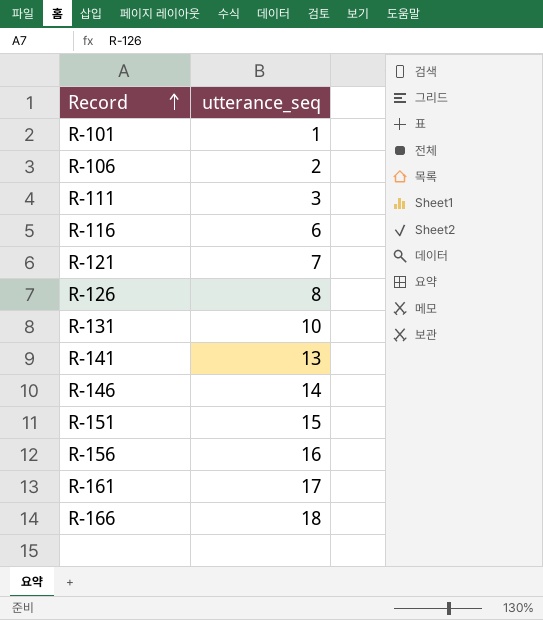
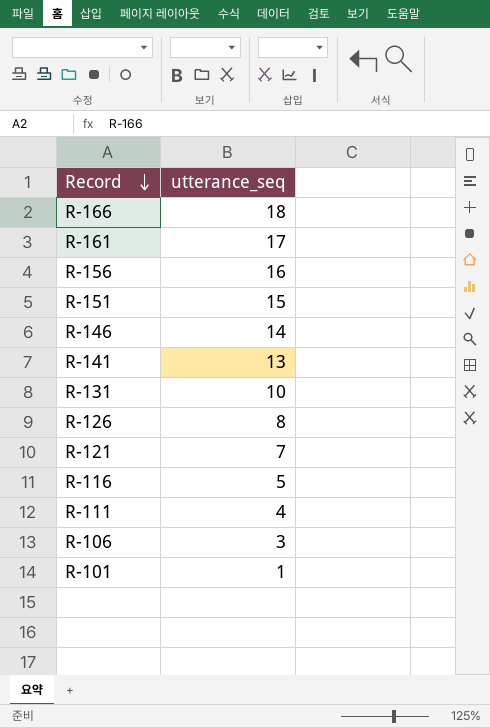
row order: Record ascending -> Record descending
R-116 | utterance_seq: 6 -> 5
R-111 | utterance_seq: 3 -> 4
R-106 | utterance_seq: 2 -> 3

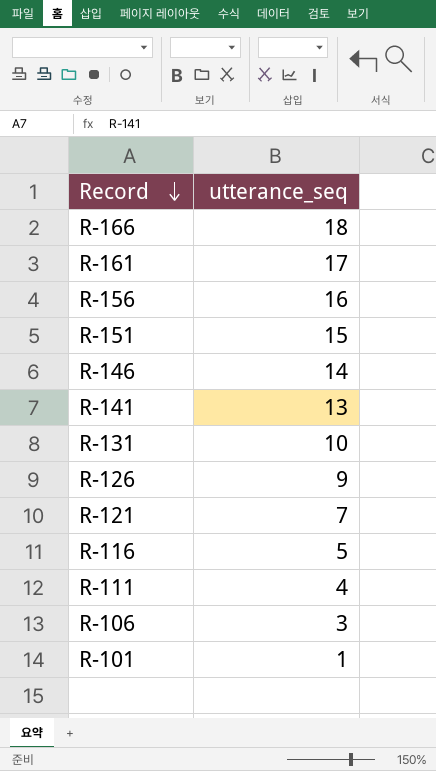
R-126 | utterance_seq: 8 -> 9

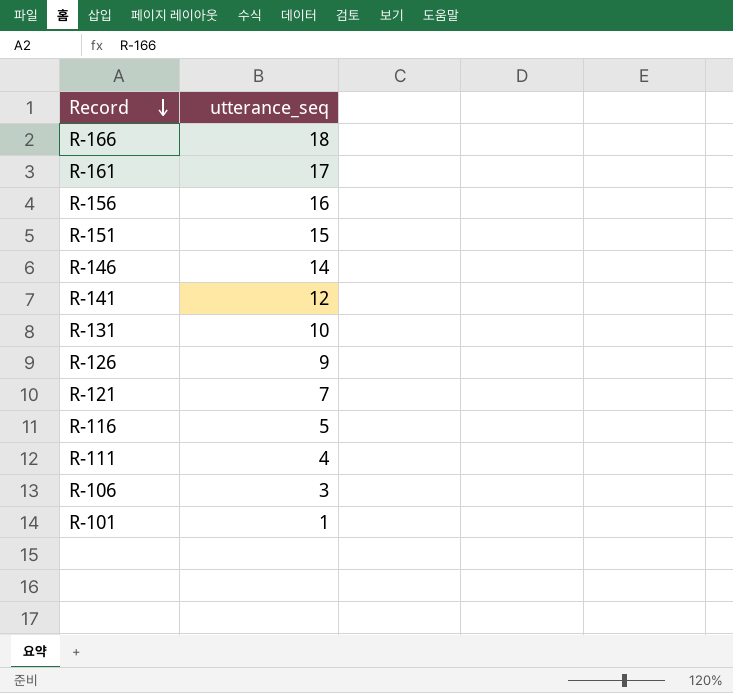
R-141 | utterance_seq: 13 -> 12

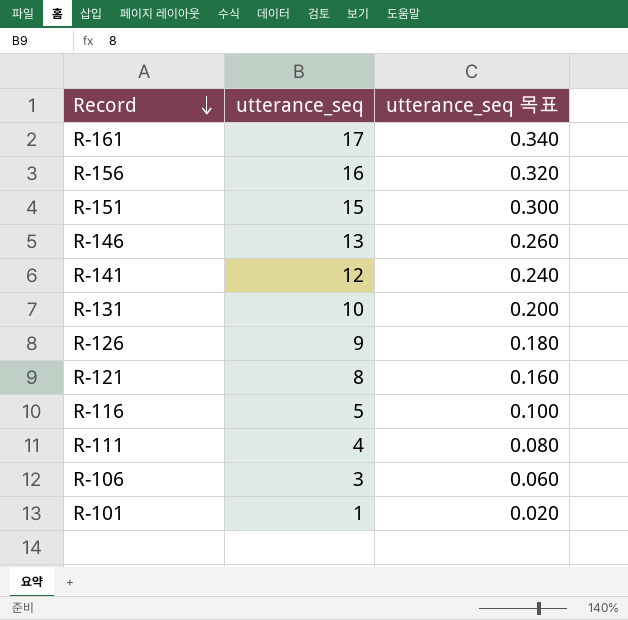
column utterance_seq 목표 | formula: none -> [utterance_seq] * 0.02
row R-166: 18 -> none
R-146 | utterance_seq: 14 -> 13
R-121 | utterance_seq: 7 -> 8

